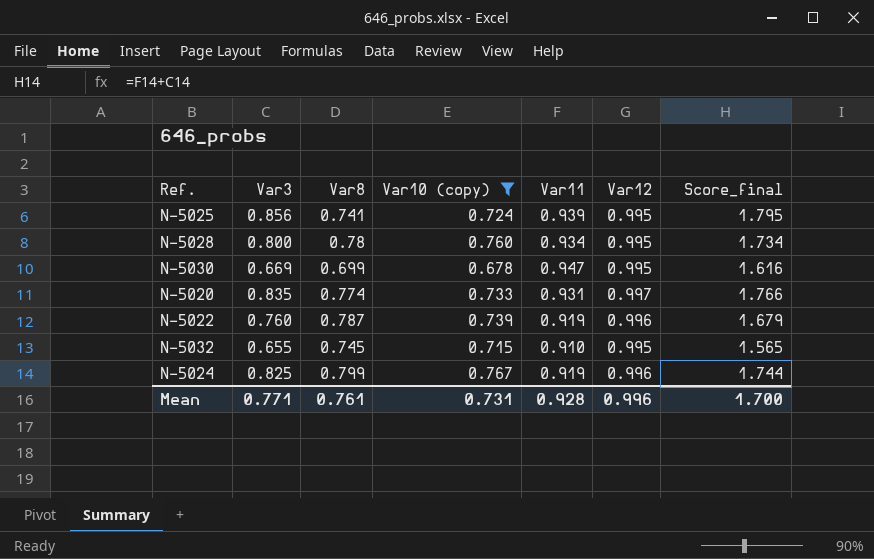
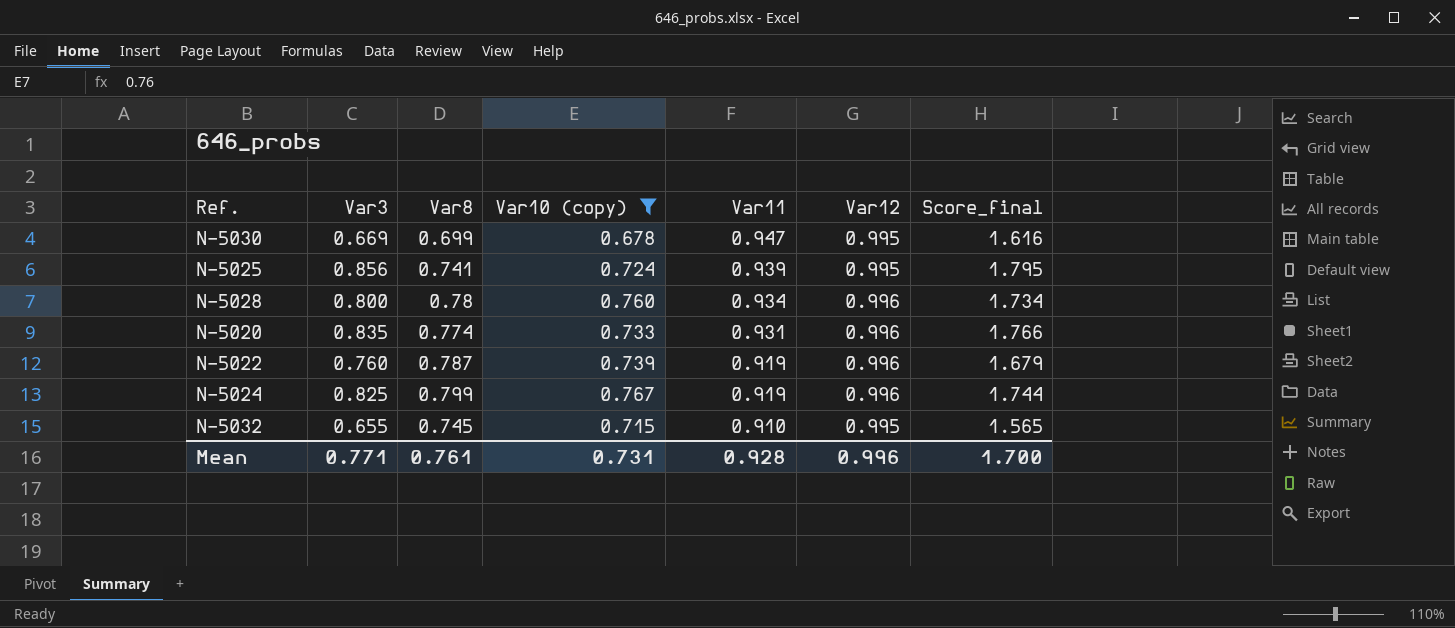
row order: none -> Var11 descending
N-5028 | Var12: 0.995 -> 0.996
N-5020 | Var12: 0.997 -> 0.996

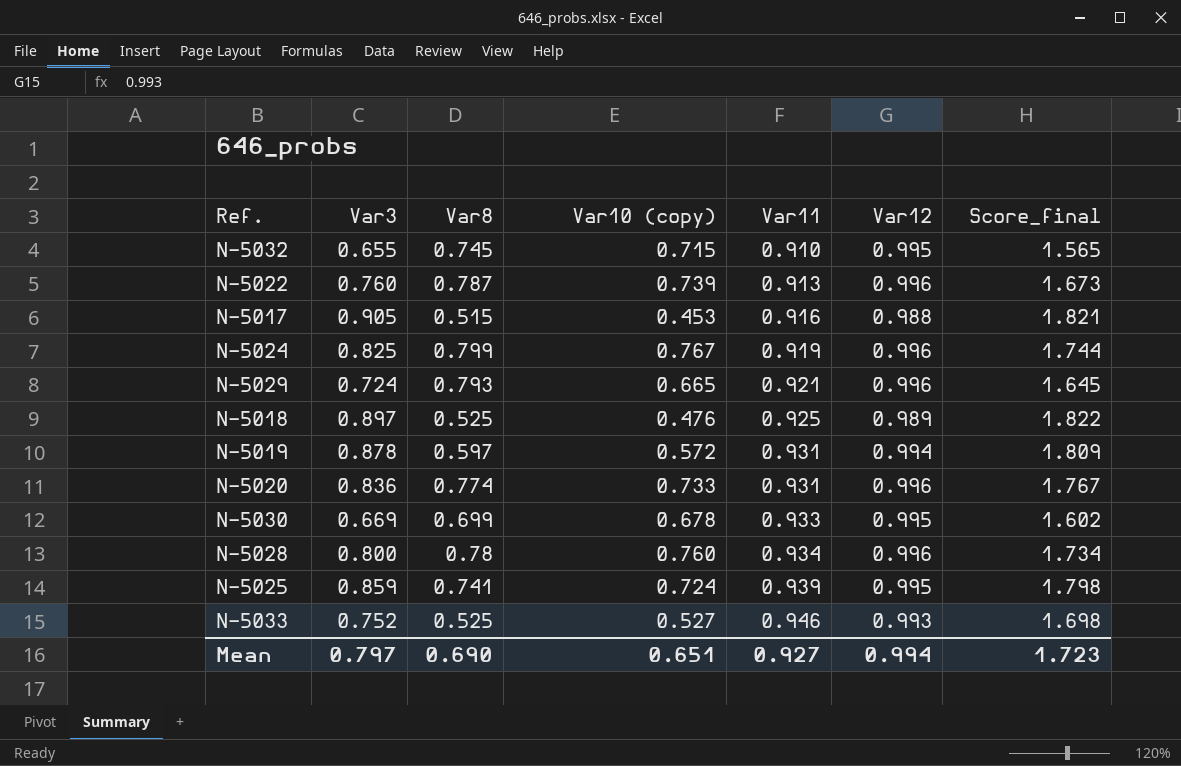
filter: Var10 (copy) >= 0.678 -> none
row order: Var11 descending -> Var11 ascending
N-5022 | Var11: 0.919 -> 0.913
N-5022 | Score_final: 1.679 -> 1.673
N-5020 | Var3: 0.835 -> 0.836
N-5020 | Score_final: 1.766 -> 1.767
N-5030 | Var11: 0.947 -> 0.933
N-5030 | Score_final: 1.616 -> 1.602
N-5025 | Var3: 0.856 -> 0.859
N-5025 | Score_final: 1.795 -> 1.798
Mean | Var3: 0.771 -> 0.797
Mean | Var8: 0.761 -> 0.690
Mean | Var10 (copy): 0.731 -> 0.651
Mean | Var11: 0.928 -> 0.927
Mean | Var12: 0.996 -> 0.994
Mean | Score_final: 1.700 -> 1.723

